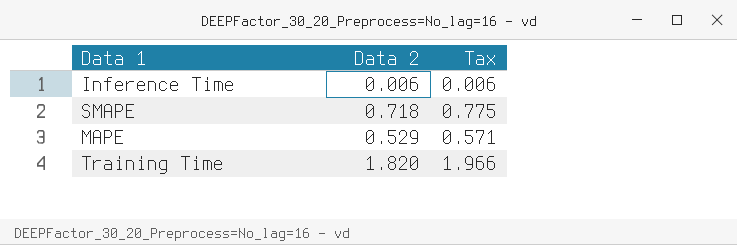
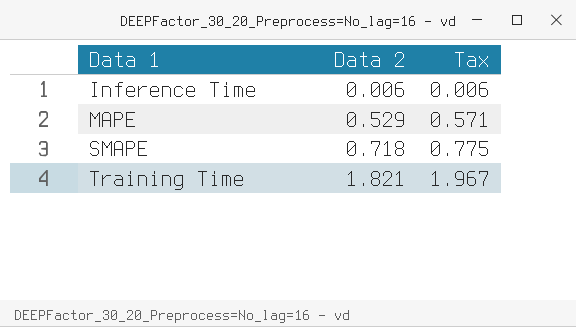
row order: none -> Data 1 ascending
Training Time | Data 2: 1.820 -> 1.821
Training Time | Tax: 1.966 -> 1.967

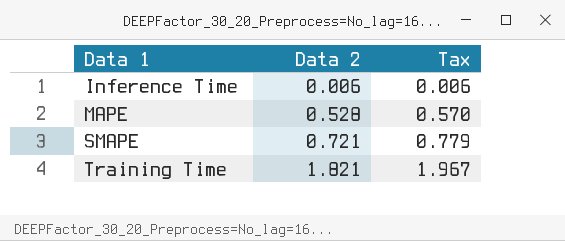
MAPE | Data 2: 0.529 -> 0.528
MAPE | Tax: 0.571 -> 0.570
SMAPE | Data 2: 0.718 -> 0.721
SMAPE | Tax: 0.775 -> 0.779

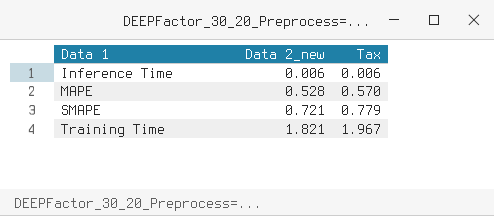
column name: Data 2 -> Data 2_new

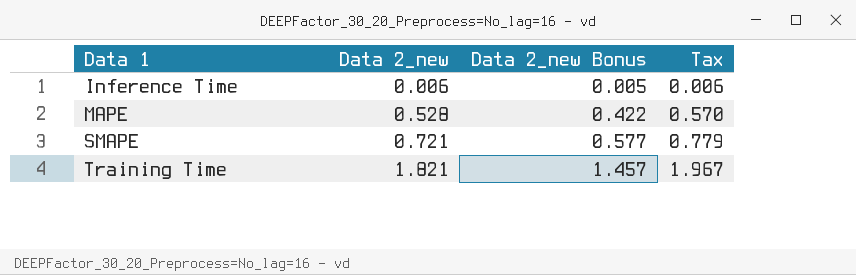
column Data 2_new Bonus | formula: none -> [Data 2_new] * 0.8

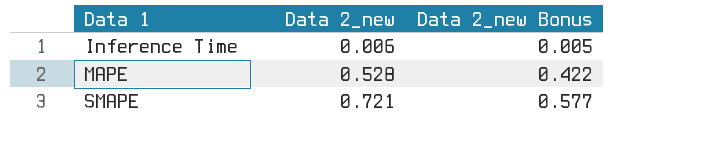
column Tax | formula: [Data 2_new] * 1.08 -> none
row Training Time: 1.821 | 1.457 | 1.967 -> none

